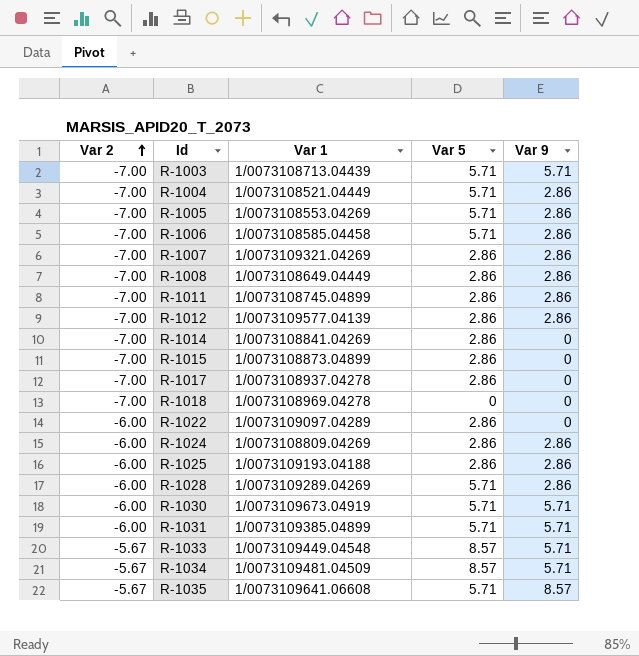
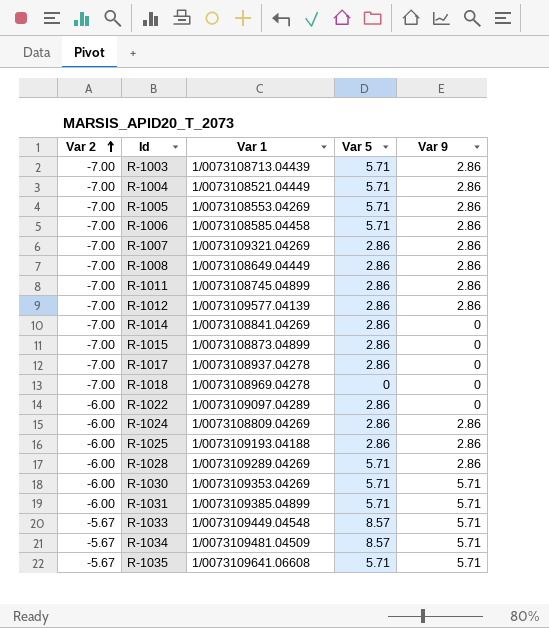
R-1003 | Var 9: 5.71 -> 2.86
R-1030 | Var 1: 1/0073109673.04919 -> 1/0073109353.04269
R-1035 | Var 9: 8.57 -> 5.71

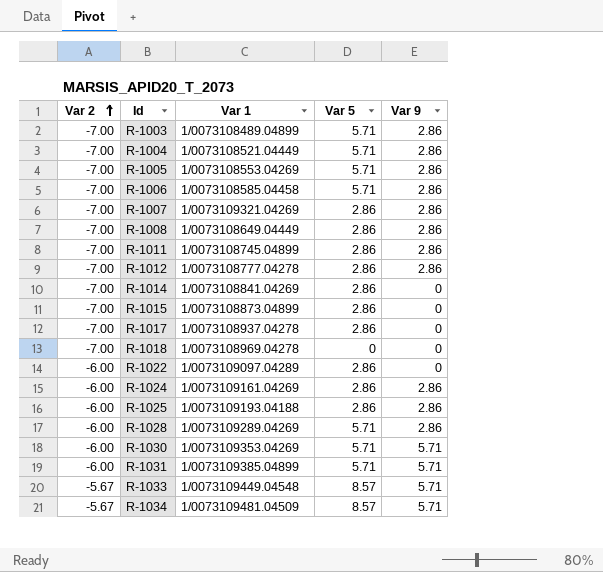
row R-1035: -5.67 | 1/0073109641.06608 | 5.71 | 5.71 -> none
R-1003 | Var 1: 1/0073108713.04439 -> 1/0073108489.04899
R-1012 | Var 1: 1/0073109577.04139 -> 1/0073108777.04278
R-1024 | Var 1: 1/0073108809.04269 -> 1/0073109161.04269

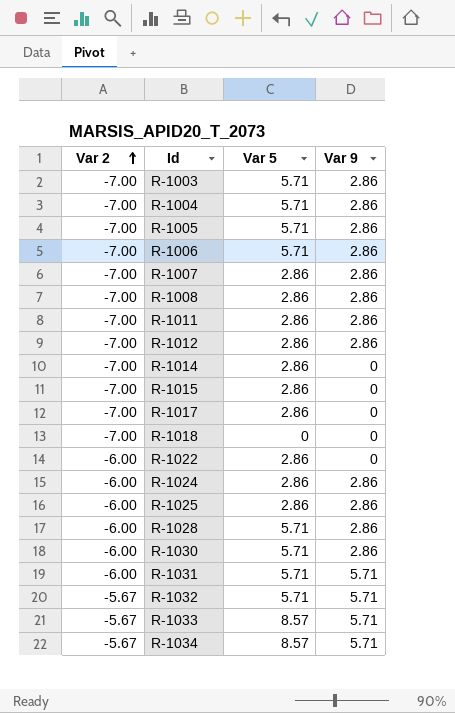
column Var 1 | position: 3 -> none
R-1030 | Var 9: 5.71 -> 2.86
row R-1032: none -> -5.67 | 5.71 | 5.71

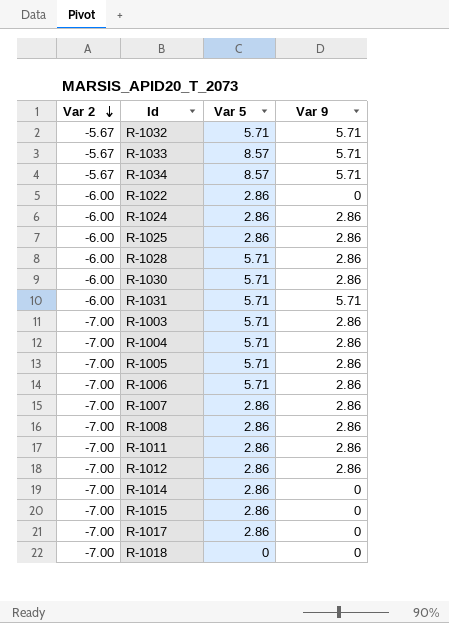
row order: Var 2 ascending -> Var 2 descending

